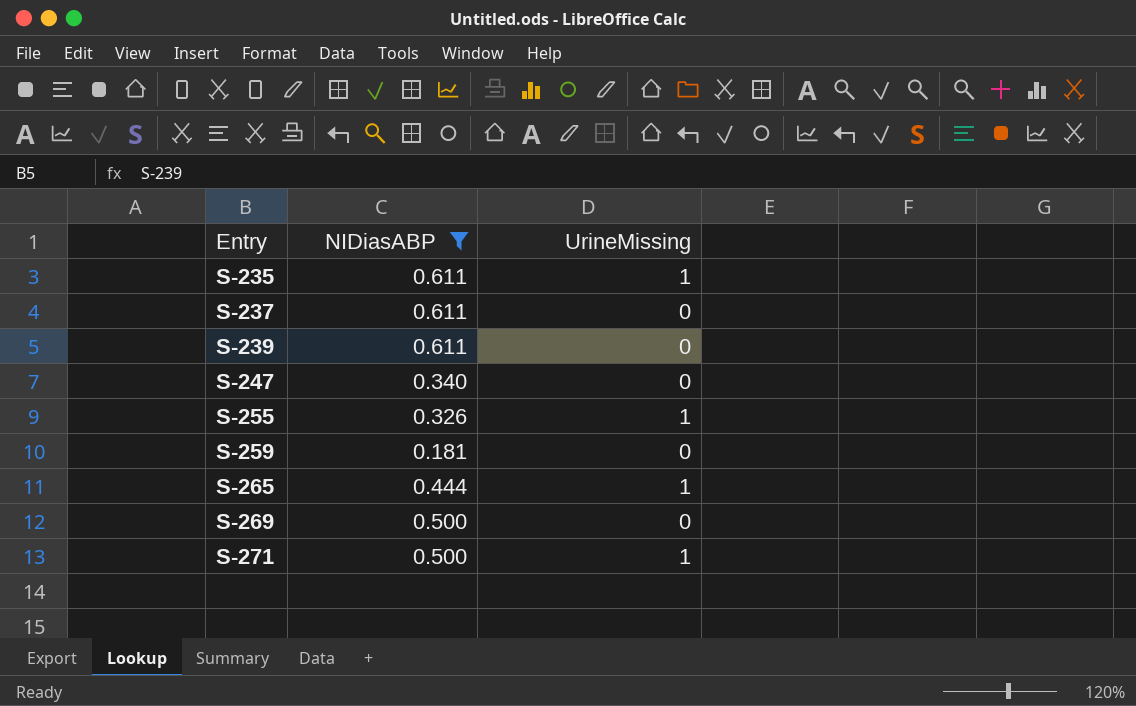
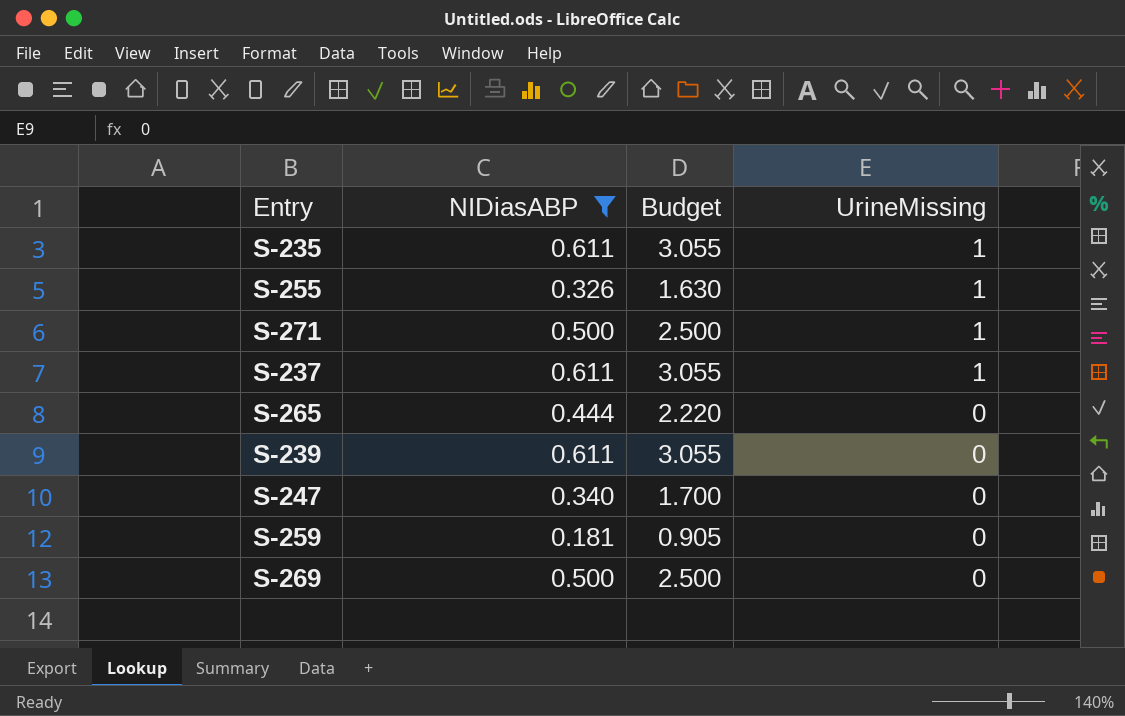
row order: Entry ascending -> UrineMissing descending
column Budget | formula: none -> [NIDiasABP] * 5
S-237 | UrineMissing: 0 -> 1
S-265 | UrineMissing: 1 -> 0

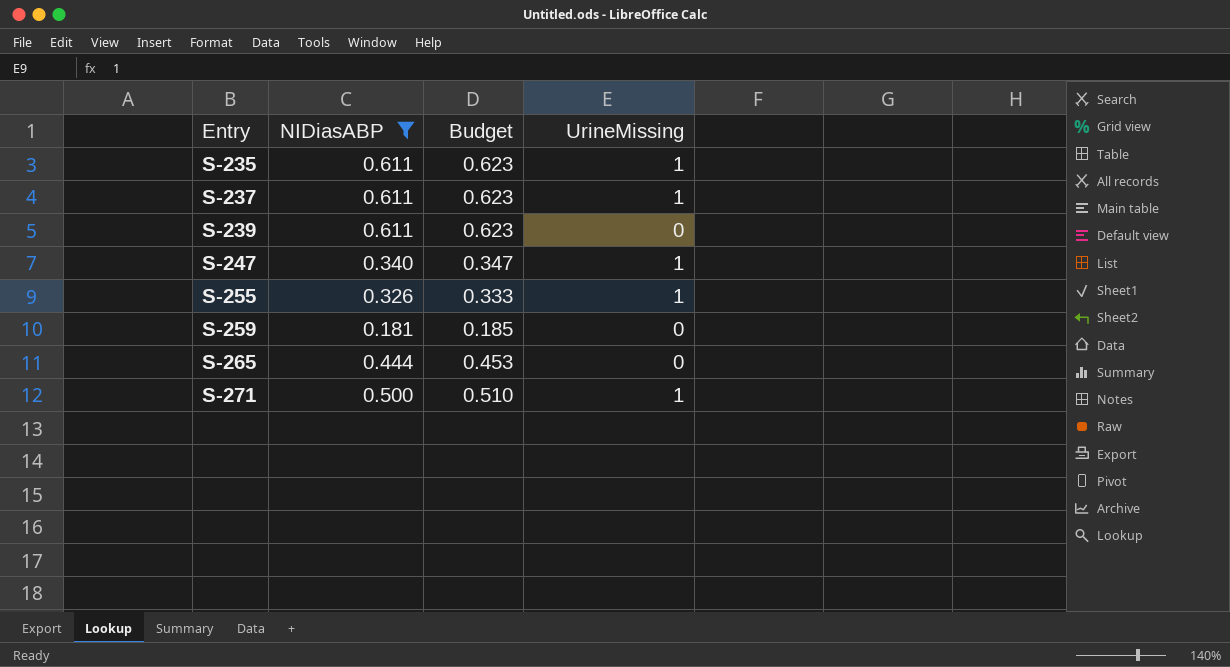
row order: UrineMissing descending -> Entry ascending
column Budget | formula: [NIDiasABP] * 5 -> [NIDiasABP] * 1.02
row S-269: 0.500 | 2.500 | 0 -> none
S-247 | UrineMissing: 0 -> 1

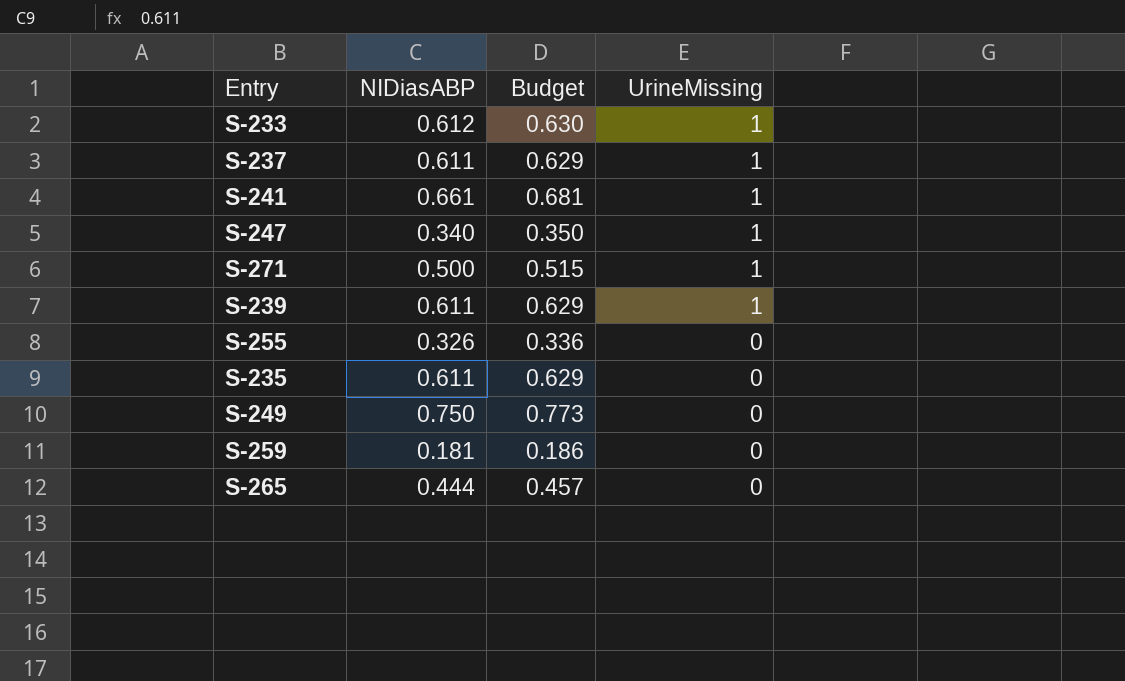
filter: NIDiasABP <= 0.611 -> none
row order: Entry ascending -> UrineMissing descending
column Budget | formula: [NIDiasABP] * 1.02 -> [NIDiasABP] * 1.03
S-239 | UrineMissing: 0 -> 1
S-255 | UrineMissing: 1 -> 0
S-235 | UrineMissing: 1 -> 0

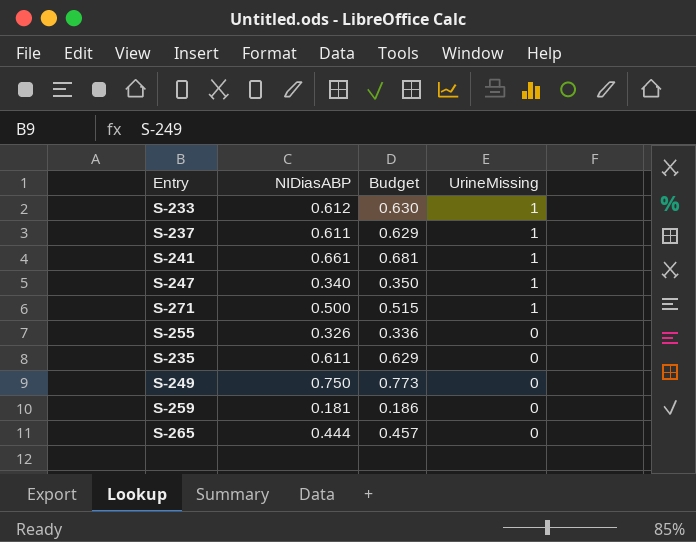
row S-239: 0.611 | 0.629 | 1 -> none

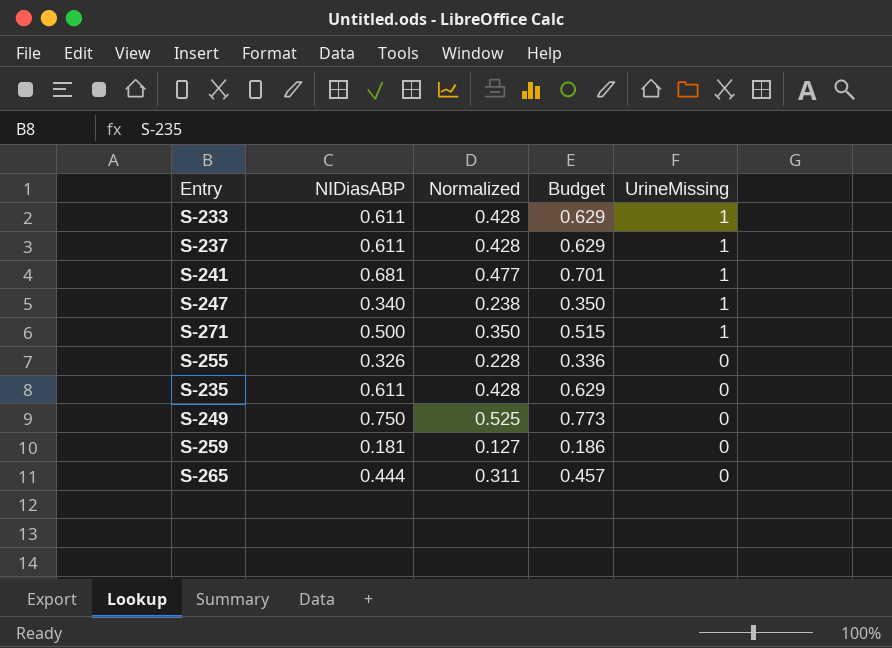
column Normalized | formula: none -> [NIDiasABP] * 0.7
S-233 | NIDiasABP: 0.612 -> 0.611
S-233 | Budget: 0.630 -> 0.629
S-241 | NIDiasABP: 0.661 -> 0.681
S-241 | Budget: 0.681 -> 0.701

